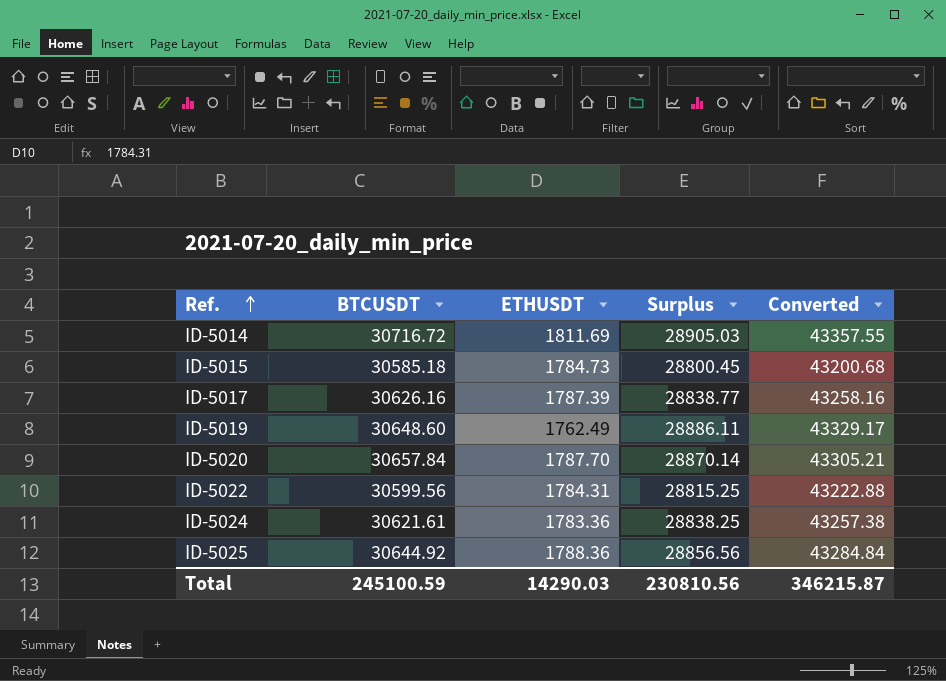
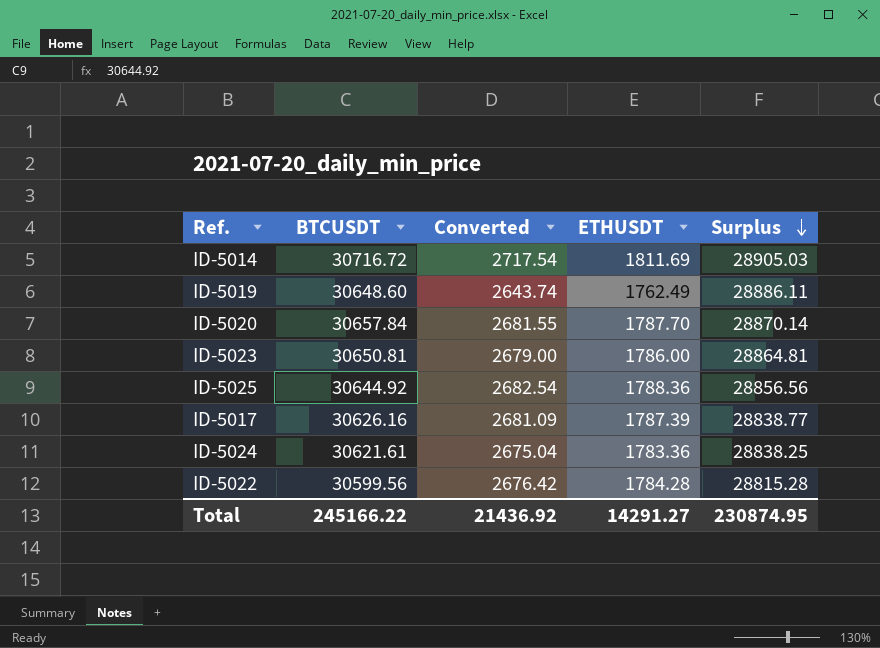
row order: Ref. ascending -> Surplus descending
column Converted | formula: [Surplus] * 1.5 -> [ETHUSDT] * 1.5
column Converted | position: 5 -> 3
row ID-5015: 30585.18 | 1784.73 | 28800.45 | 43200.68 -> none
row ID-5023: none -> 30650.81 | 2679.00 | 1786.00 | 28864.81
ID-5022 | ETHUSDT: 1784.31 -> 1784.28
ID-5022 | Surplus: 28815.25 -> 28815.28
Total | BTCUSDT: 245100.59 -> 245166.22
Total | Converted: 346215.87 -> 21436.92
Total | ETHUSDT: 14290.03 -> 14291.27
Total | Surplus: 230810.56 -> 230874.95

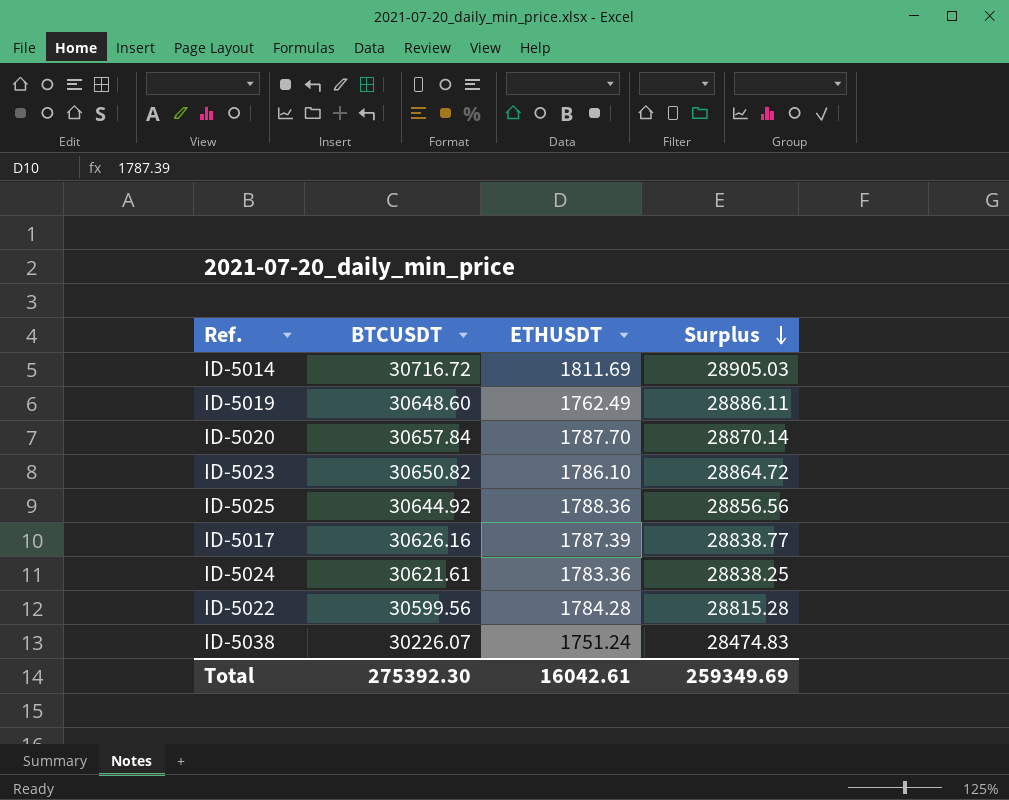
column Converted | formula: [ETHUSDT] * 1.5 -> none
ID-5023 | BTCUSDT: 30650.81 -> 30650.82
ID-5023 | ETHUSDT: 1786.00 -> 1786.10
ID-5023 | Surplus: 28864.81 -> 28864.72
row ID-5038: none -> 30226.07 | 1751.24 | 28474.83
Total | BTCUSDT: 245166.22 -> 275392.30
Total | ETHUSDT: 14291.27 -> 16042.61
Total | Surplus: 230874.95 -> 259349.69

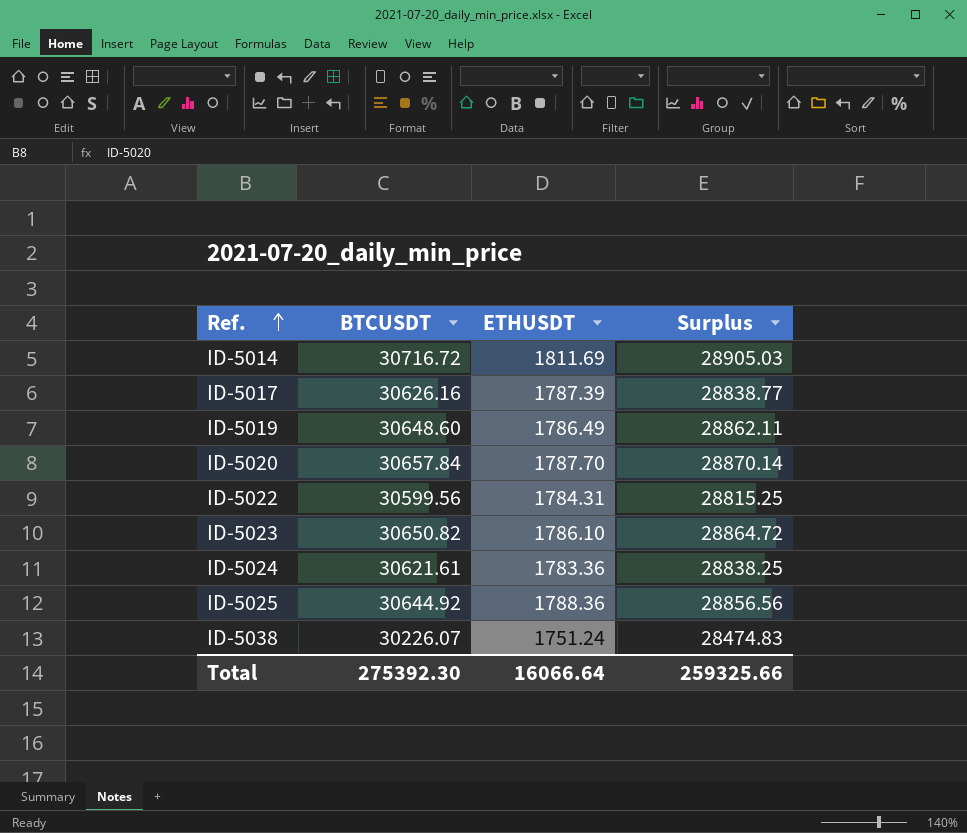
row order: Surplus descending -> Ref. ascending
ID-5019 | ETHUSDT: 1762.49 -> 1786.49
ID-5019 | Surplus: 28886.11 -> 28862.11
ID-5022 | ETHUSDT: 1784.28 -> 1784.31
ID-5022 | Surplus: 28815.28 -> 28815.25
Total | ETHUSDT: 16042.61 -> 16066.64
Total | Surplus: 259349.69 -> 259325.66

